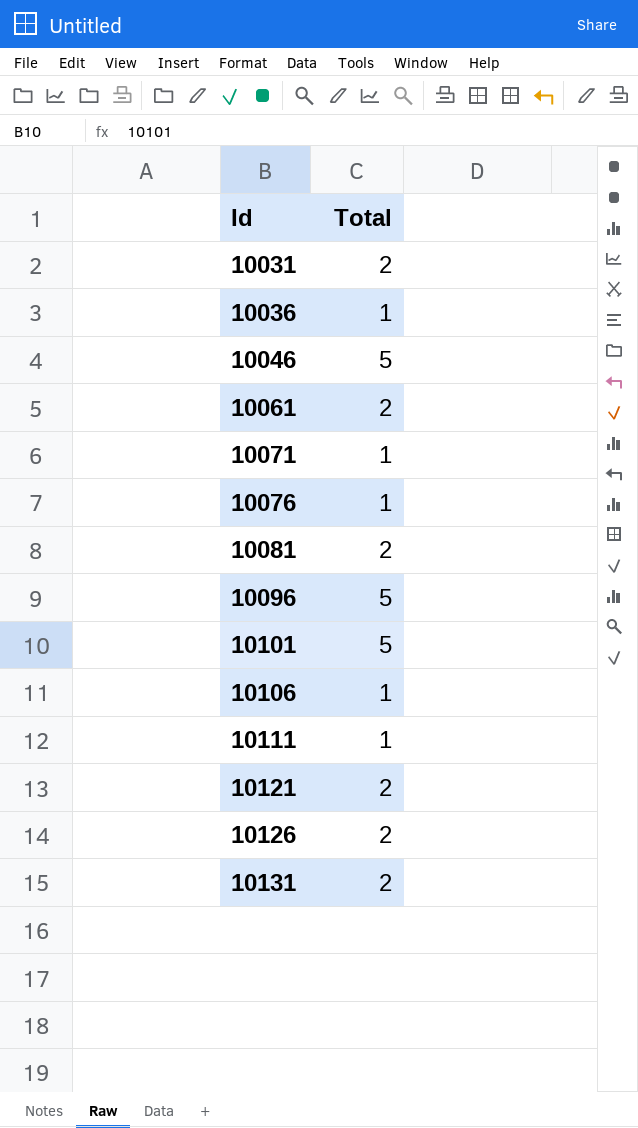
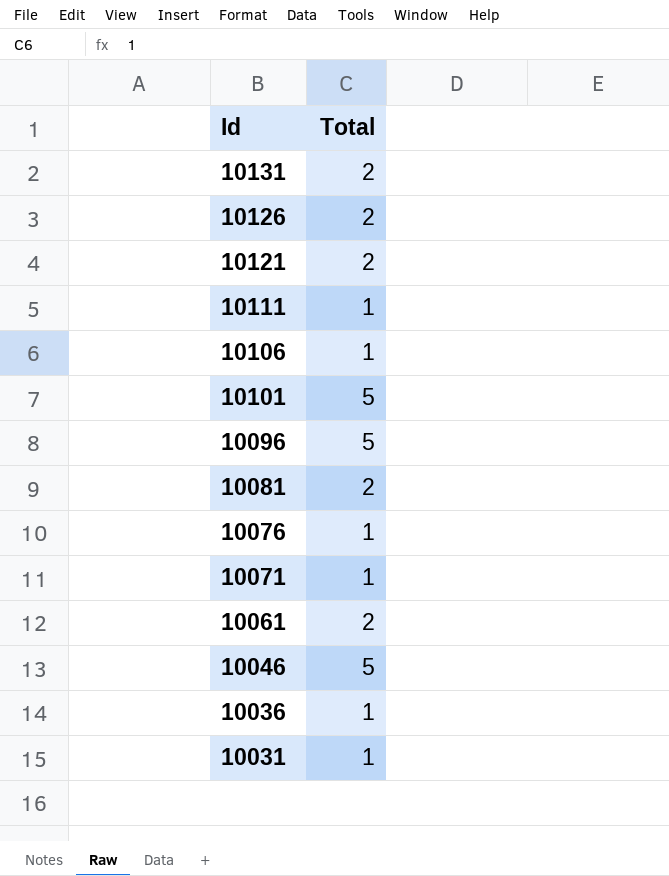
row order: Id ascending -> Id descending
10031 | Total: 2 -> 1

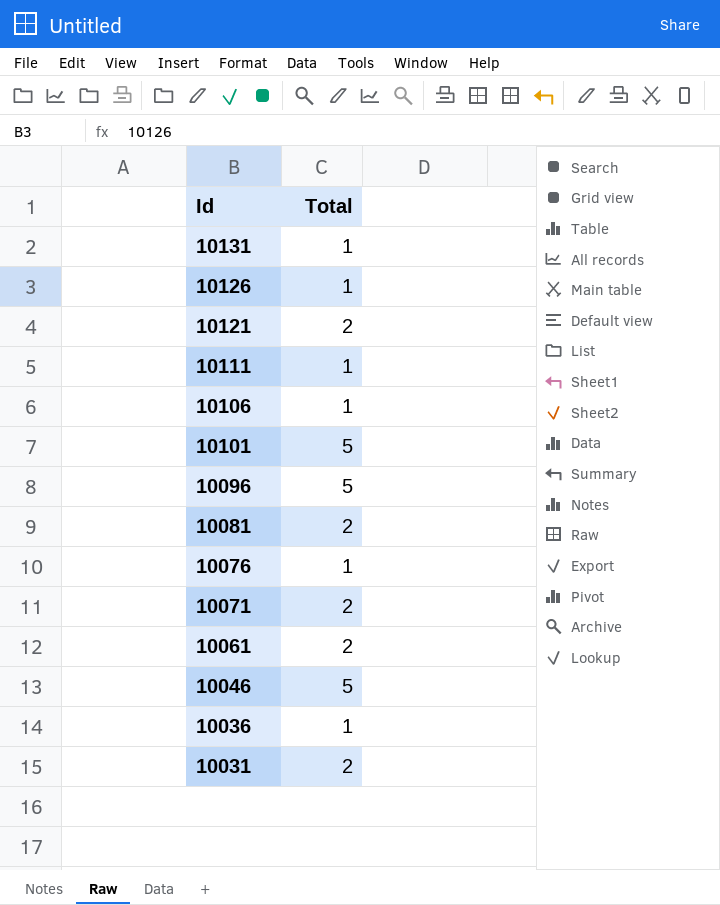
10131 | Total: 2 -> 1
10126 | Total: 2 -> 1
10071 | Total: 1 -> 2
10031 | Total: 1 -> 2

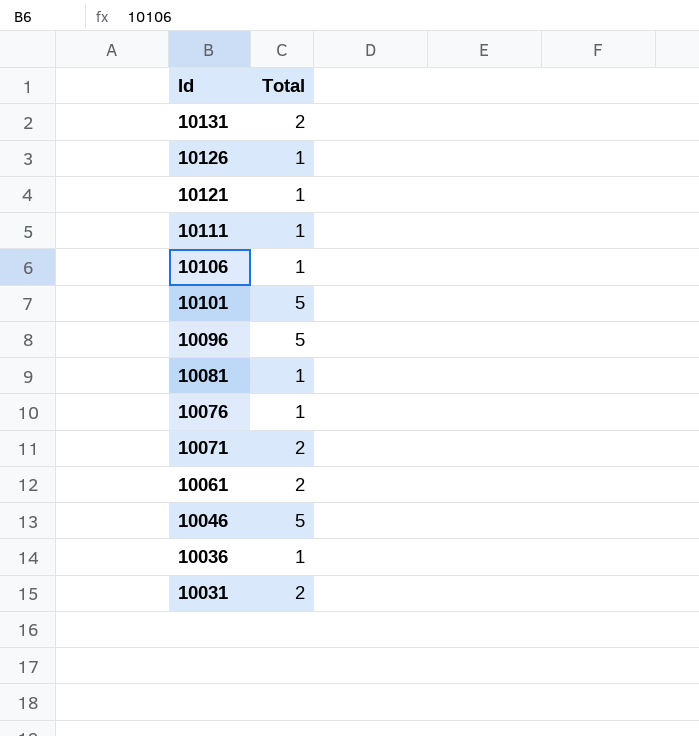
10131 | Total: 1 -> 2
10121 | Total: 2 -> 1
10081 | Total: 2 -> 1

